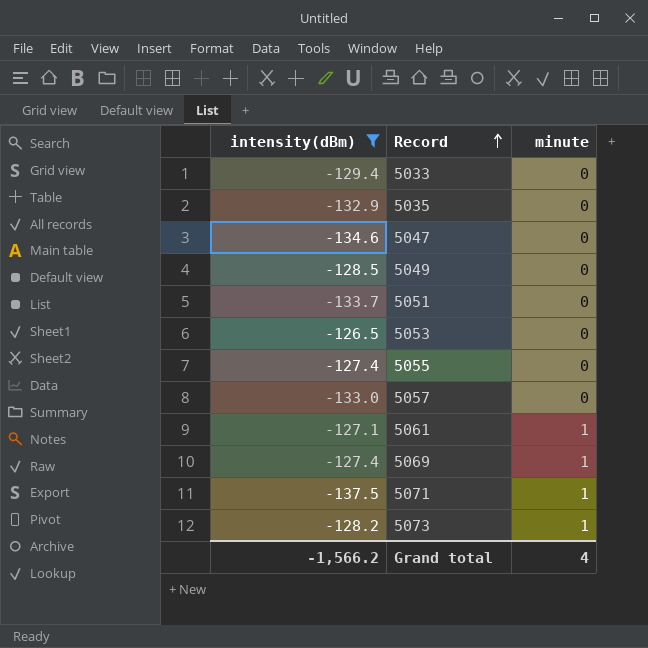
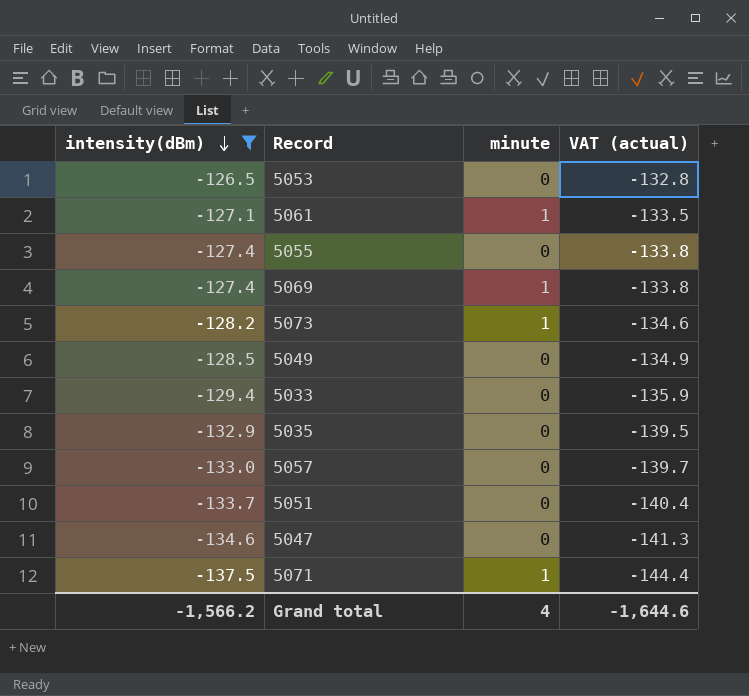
row order: Record ascending -> intensity(dBm) descending
column VAT (actual) | formula: none -> [intensity(dBm)] * 1.05

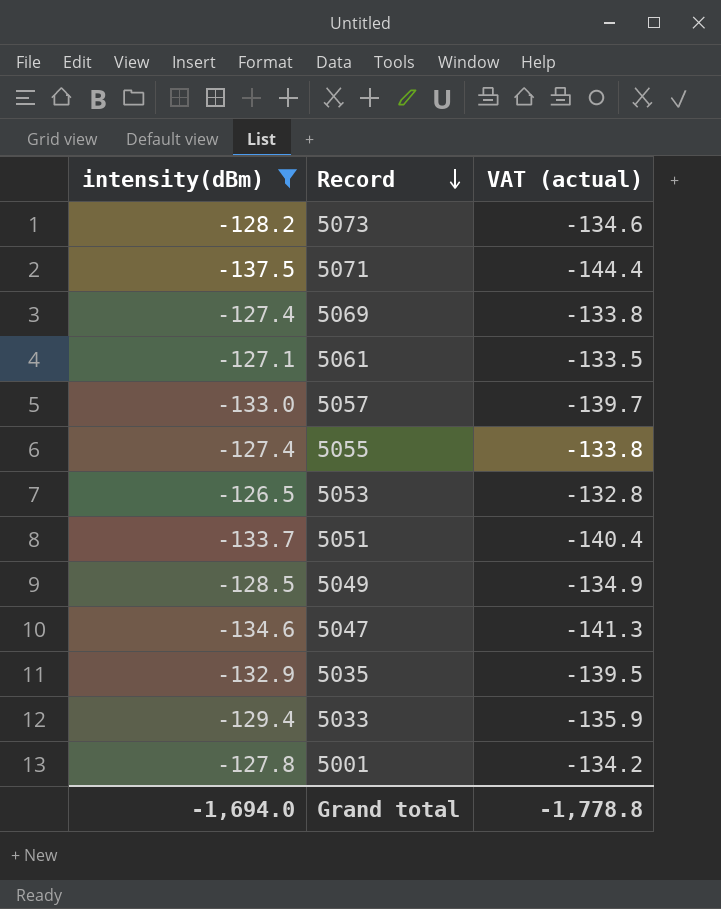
row order: intensity(dBm) descending -> Record descending
column minute | position: 3 -> none
row 5001: none -> -127.8 | -134.2
Grand total | intensity(dBm): -1,566.2 -> -1,694.0
Grand total | VAT (actual): -1,644.6 -> -1,778.8

